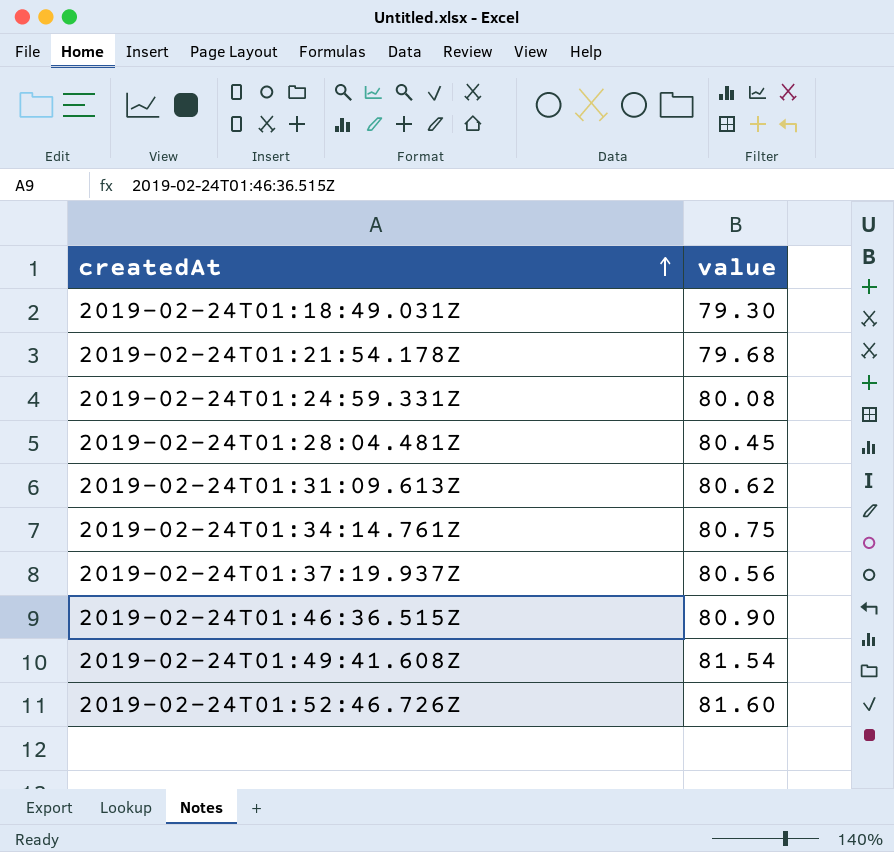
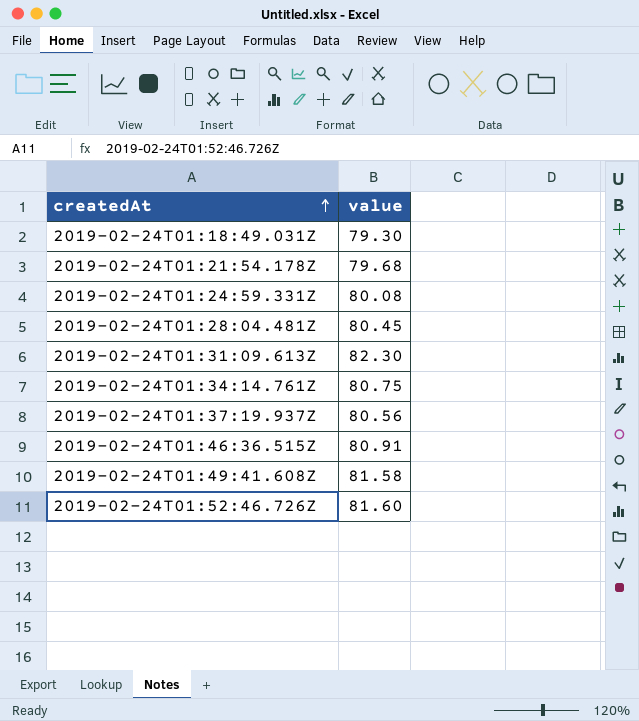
2019-02-24T01:31:09.613Z | value: 80.62 -> 82.30
2019-02-24T01:46:36.515Z | value: 80.90 -> 80.91
2019-02-24T01:49:41.608Z | value: 81.54 -> 81.58

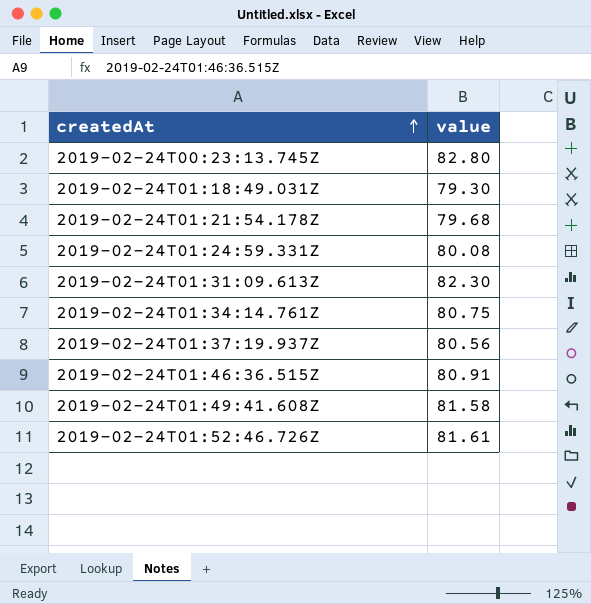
row 2019-02-24T01:28:04.481Z: 80.45 -> none
row 2019-02-24T00:23:13.745Z: none -> 82.80
2019-02-24T01:52:46.726Z | value: 81.60 -> 81.61

